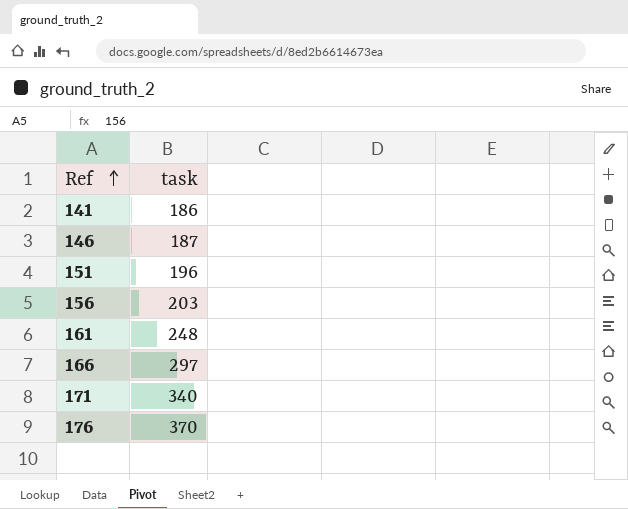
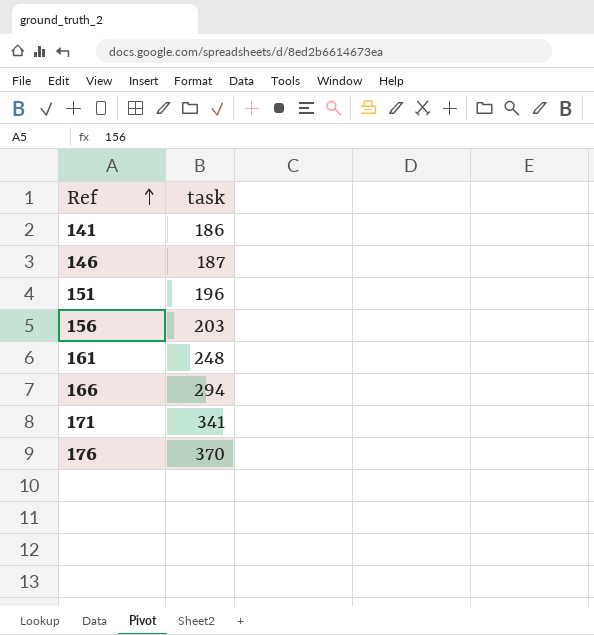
166 | task: 297 -> 294
171 | task: 340 -> 341

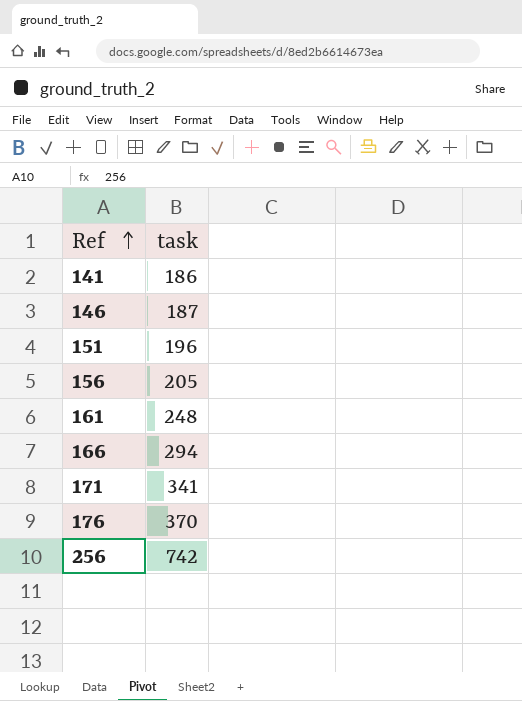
156 | task: 203 -> 205
row 256: none -> 742

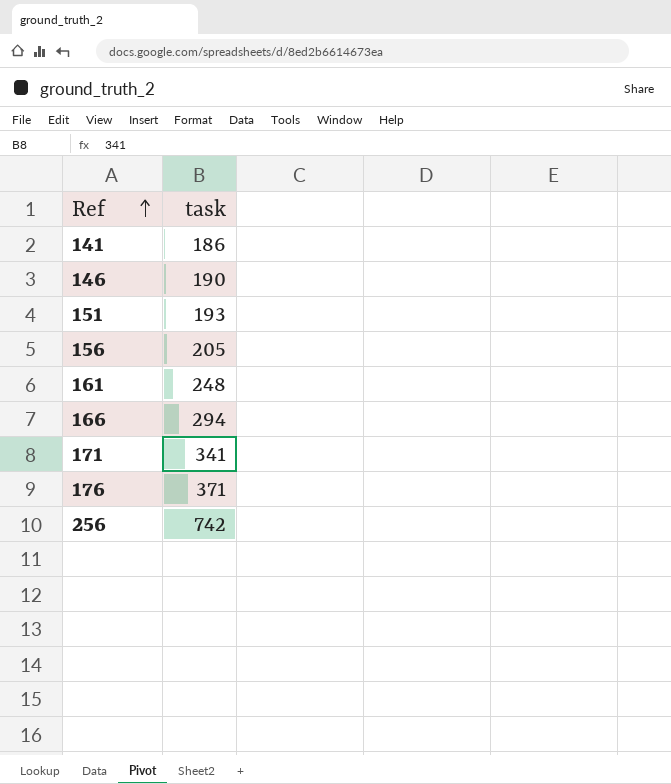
146 | task: 187 -> 190
151 | task: 196 -> 193
176 | task: 370 -> 371

